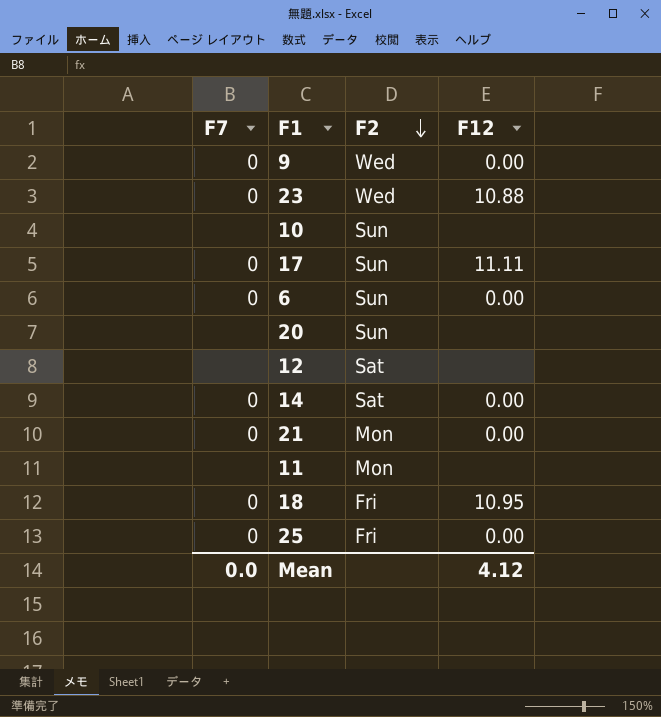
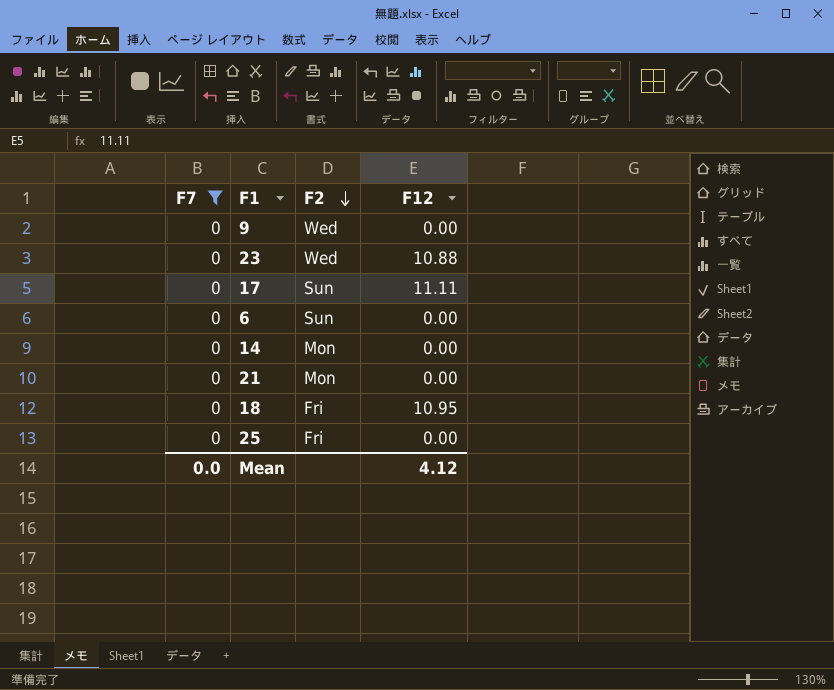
filter: none -> F7 = 0
14 | F2: Sat -> Mon

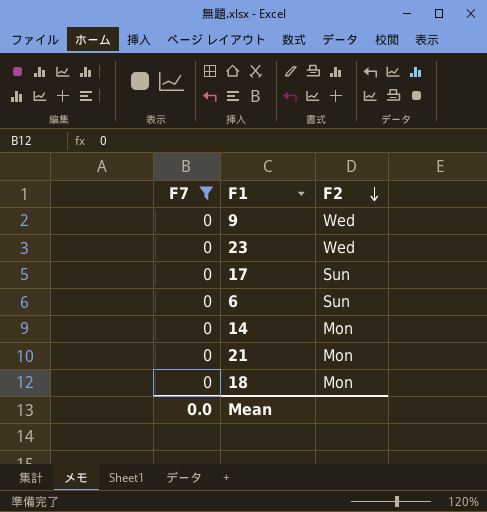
column F12 | position: 4 -> none
row 25: 0 | Fri | 0.00 -> none
18 | F2: Fri -> Mon

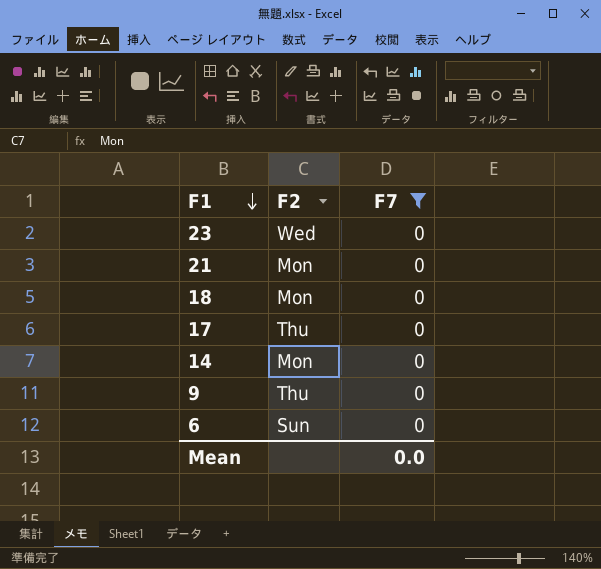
row order: F2 descending -> F1 descending
column F7 | position: 1 -> 3
17 | F2: Sun -> Thu
9 | F2: Wed -> Thu

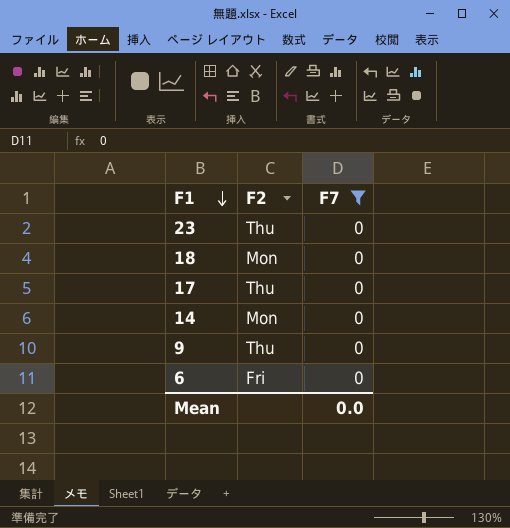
row 21: Mon | 0 -> none
23 | F2: Wed -> Thu
6 | F2: Sun -> Fri

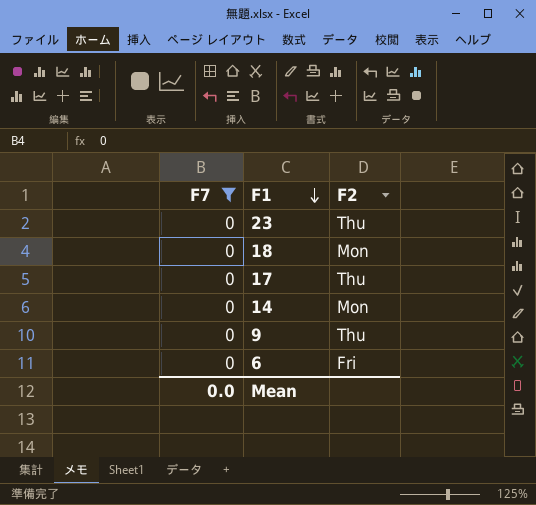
column F7 | position: 3 -> 1

